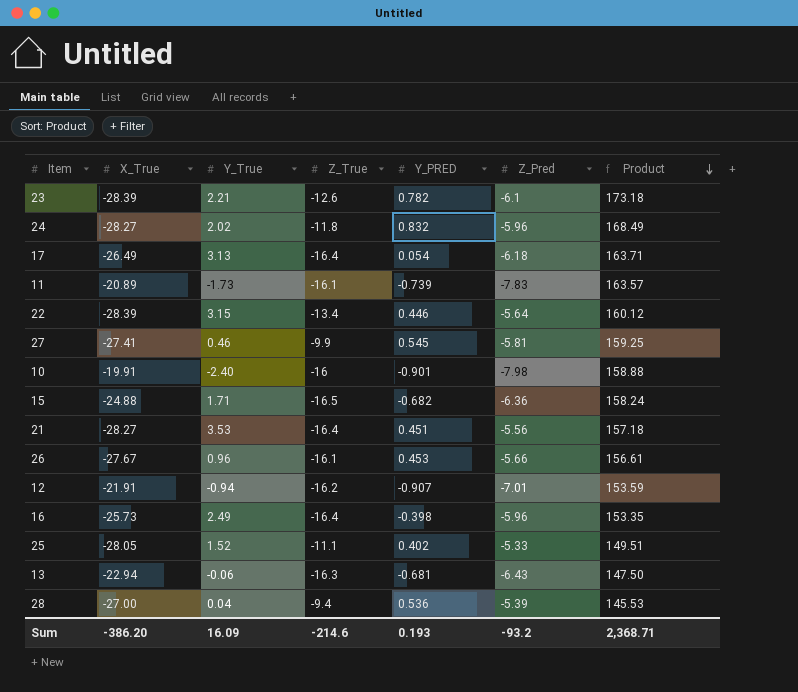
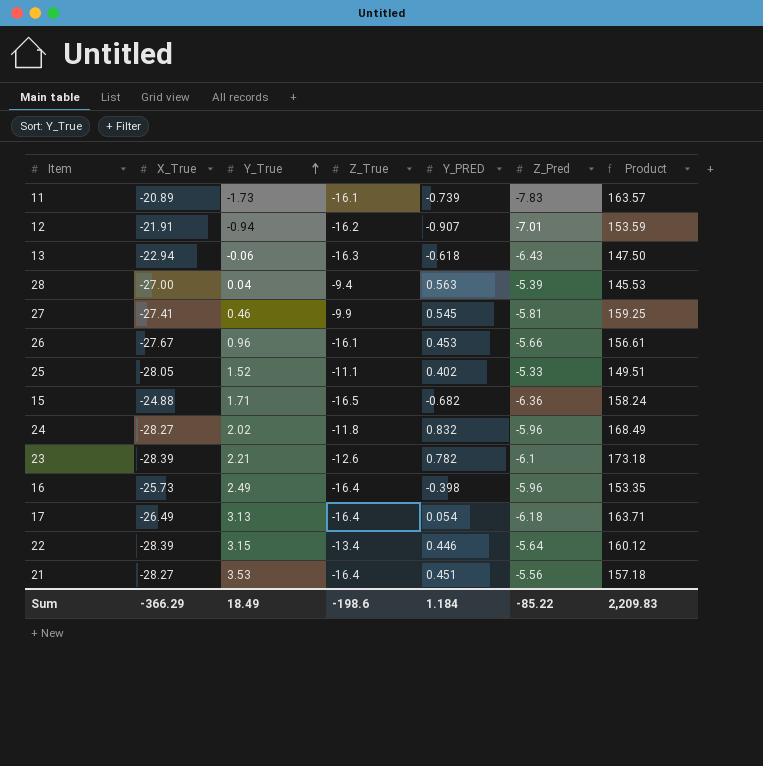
row order: Product descending -> Y_True ascending
row 10: -19.91 | -2.40 | -16 | -0.901 | -7.98 | 158.88 -> none
13 | Y_PRED: -0.681 -> -0.618
28 | Y_PRED: 0.536 -> 0.563
Sum | X_True: -386.20 -> -366.29
Sum | Y_True: 16.09 -> 18.49
Sum | Z_True: -214.6 -> -198.6
Sum | Y_PRED: 0.193 -> 1.184
Sum | Z_Pred: -93.2 -> -85.22
Sum | Product: 2,368.71 -> 2,209.83

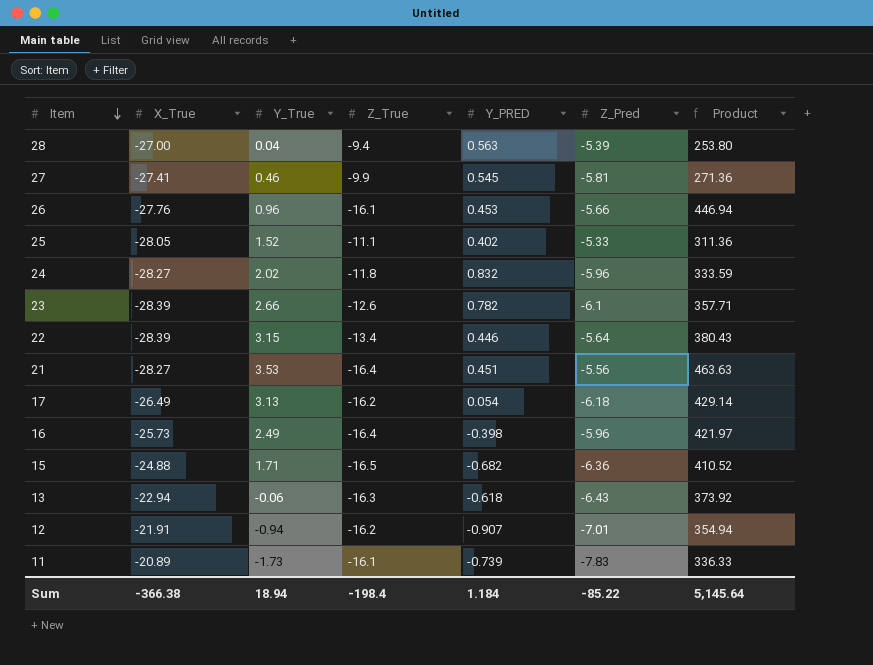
row order: Y_True ascending -> Item descending
column Product | formula: [X_True] * [Z_Pred] -> [X_True] * [Z_True]
26 | X_True: -27.67 -> -27.76
23 | Y_True: 2.21 -> 2.66
17 | Z_True: -16.4 -> -16.2
Sum | X_True: -366.29 -> -366.38
Sum | Y_True: 18.49 -> 18.94
Sum | Z_True: -198.6 -> -198.4
Sum | Product: 2,209.83 -> 5,145.64

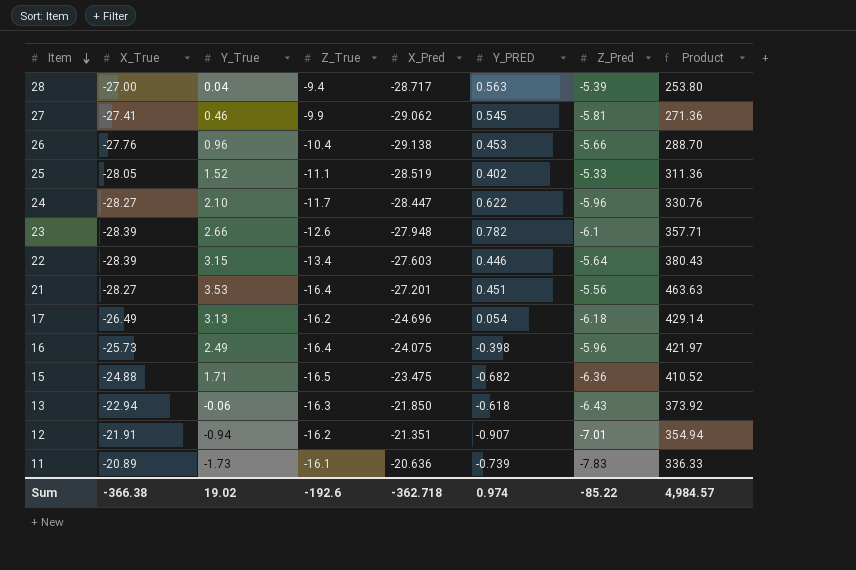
column X_Pred | position: none -> 5
26 | Z_True: -16.1 -> -10.4
26 | Product: 446.94 -> 288.70
24 | Y_True: 2.02 -> 2.10
24 | Z_True: -11.8 -> -11.7
24 | Y_PRED: 0.832 -> 0.622
24 | Product: 333.59 -> 330.76
Sum | Y_True: 18.94 -> 19.02
Sum | Z_True: -198.4 -> -192.6
Sum | Y_PRED: 1.184 -> 0.974
Sum | Product: 5,145.64 -> 4,984.57

